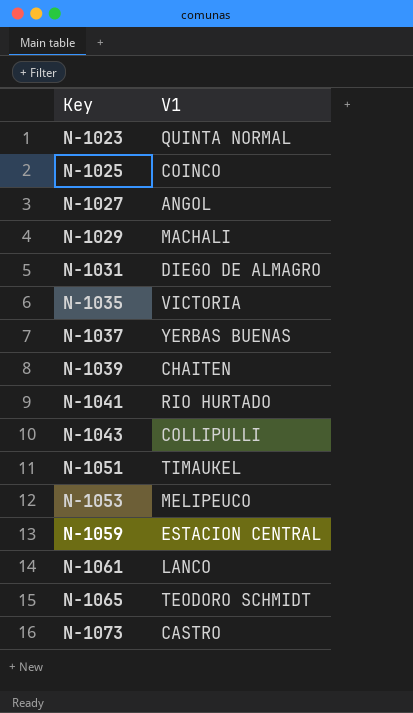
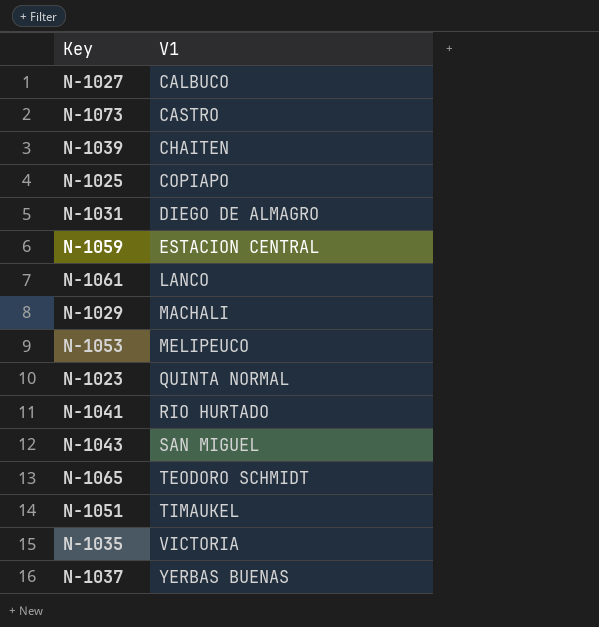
row order: Key ascending -> V1 ascending
N-1027 | V1: ANGOL -> CALBUCO
N-1025 | V1: COINCO -> COPIAPO
N-1043 | V1: COLLIPULLI -> SAN MIGUEL

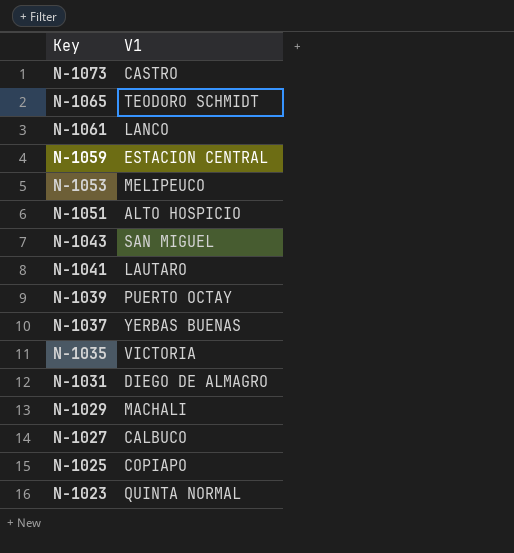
row order: V1 ascending -> Key descending
N-1051 | V1: TIMAUKEL -> ALTO HOSPICIO
N-1041 | V1: RIO HURTADO -> LAUTARO
N-1039 | V1: CHAITEN -> PUERTO OCTAY

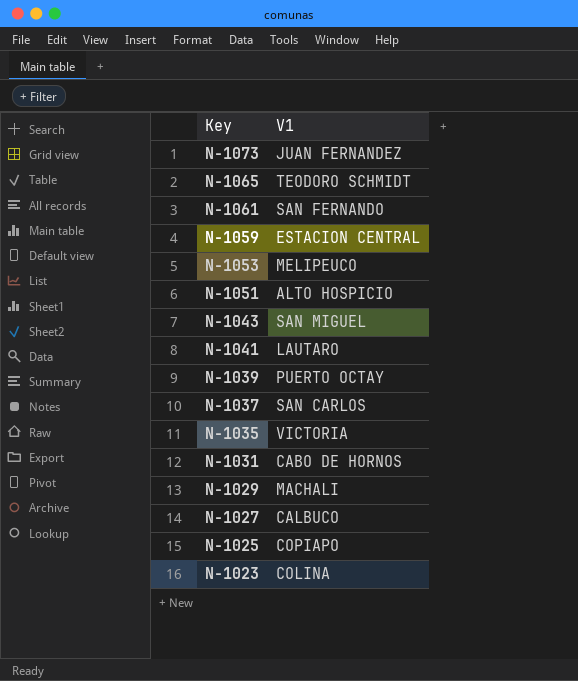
N-1073 | V1: CASTRO -> JUAN FERNANDEZ
N-1061 | V1: LANCO -> SAN FERNANDO
N-1037 | V1: YERBAS BUENAS -> SAN CARLOS
N-1031 | V1: DIEGO DE ALMAGRO -> CABO DE HORNOS
N-1023 | V1: QUINTA NORMAL -> COLINA

